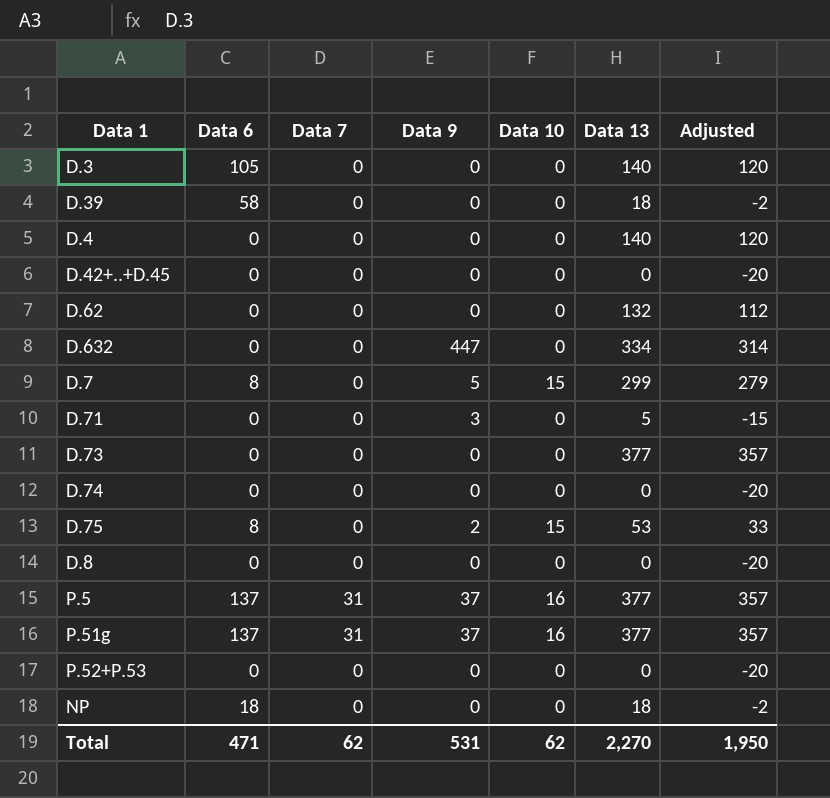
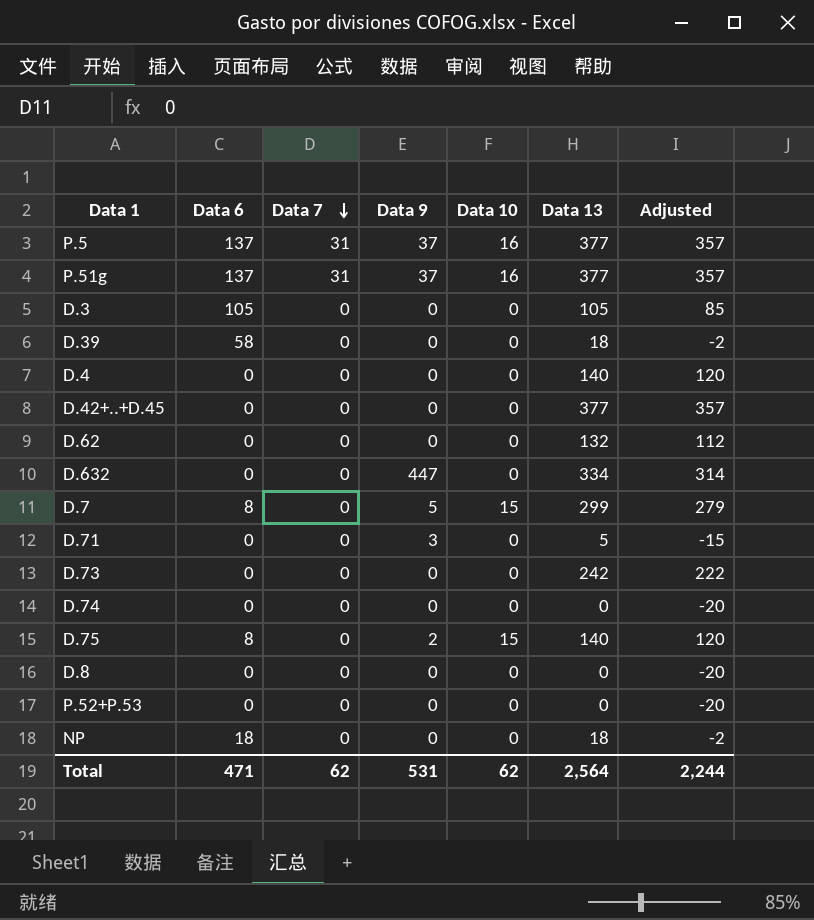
row order: none -> Data 7 descending
D.3 | Data 13: 140 -> 105
D.3 | Adjusted: 120 -> 85
D.42+..+D.45 | Data 13: 0 -> 377
D.42+..+D.45 | Adjusted: -20 -> 357
D.73 | Data 13: 377 -> 242
D.73 | Adjusted: 357 -> 222
D.75 | Data 13: 53 -> 140
D.75 | Adjusted: 33 -> 120
Total | Data 13: 2,270 -> 2,564
Total | Adjusted: 1,950 -> 2,244

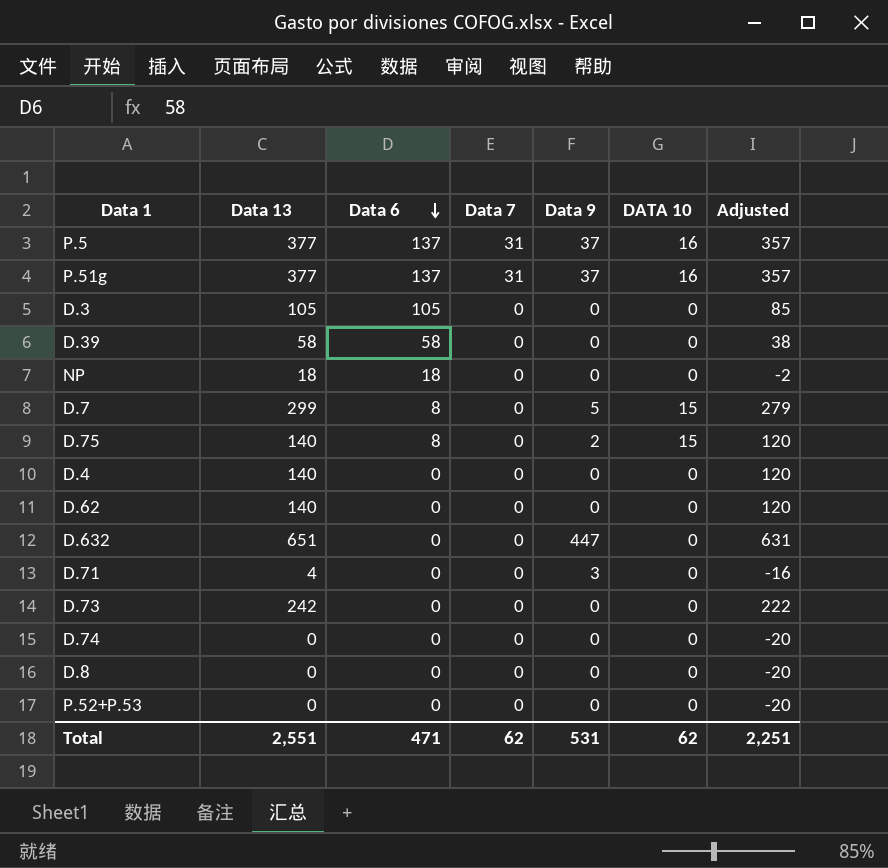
row order: Data 7 descending -> Data 6 descending
column Data 13 | position: 6 -> 2
column name: Data 10 -> DATA 10
row D.42+..+D.45: 0 | 0 | 0 | 0 | 377 | 357 -> none
D.39 | Data 13: 18 -> 58
D.39 | Adjusted: -2 -> 38
D.62 | Data 13: 132 -> 140
D.62 | Adjusted: 112 -> 120
D.632 | Data 13: 334 -> 651
D.632 | Adjusted: 314 -> 631
D.71 | Data 13: 5 -> 4
D.71 | Adjusted: -15 -> -16
Total | Data 13: 2,564 -> 2,551
Total | Adjusted: 2,244 -> 2,251

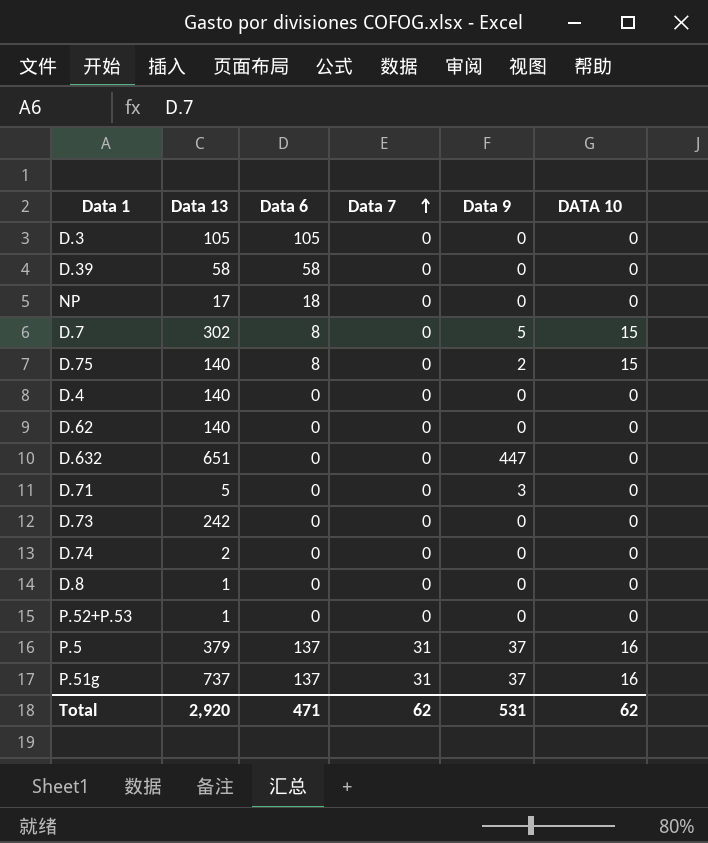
row order: Data 6 descending -> Data 7 ascending
column Adjusted | formula: [Data 13] - 20 -> none
NP | Data 13: 18 -> 17
D.7 | Data 13: 299 -> 302
D.71 | Data 13: 4 -> 5
D.74 | Data 13: 0 -> 2
D.8 | Data 13: 0 -> 1
P.52+P.53 | Data 13: 0 -> 1
P.5 | Data 13: 377 -> 379
P.51g | Data 13: 377 -> 737
Total | Data 13: 2,551 -> 2,920

